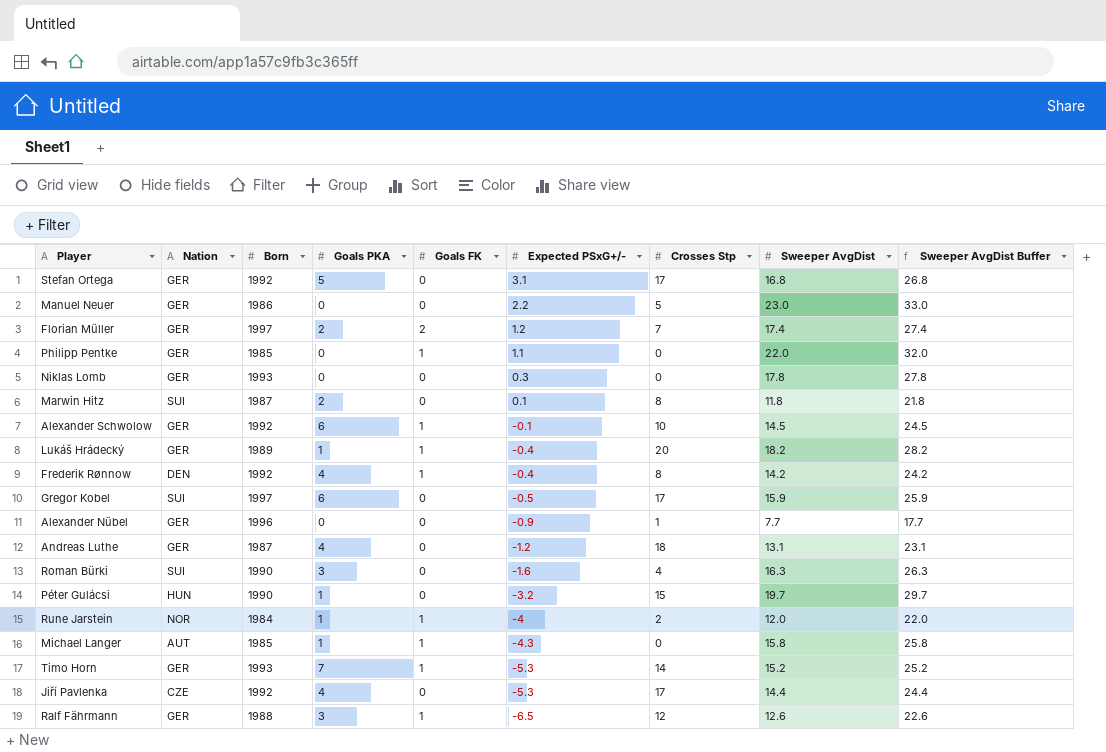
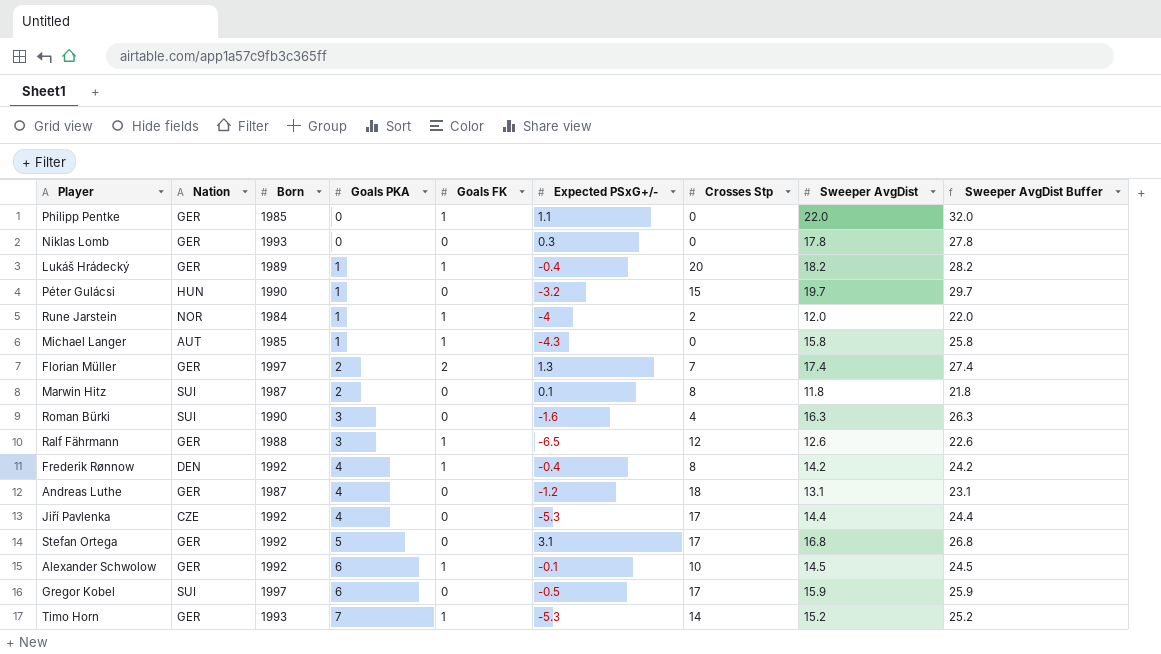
row order: Expected PSxG+/- descending -> Goals PKA ascending
row Manuel Neuer: GER | 1986 | 0 | 0 | 2.2 | 5 | 23.0 | 33.0 -> none
row Alexander Nübel: GER | 1996 | 0 | 0 | -0.9 | 1 | 7.7 | 17.7 -> none
Florian Müller | Expected PSxG+/-: 1.2 -> 1.3

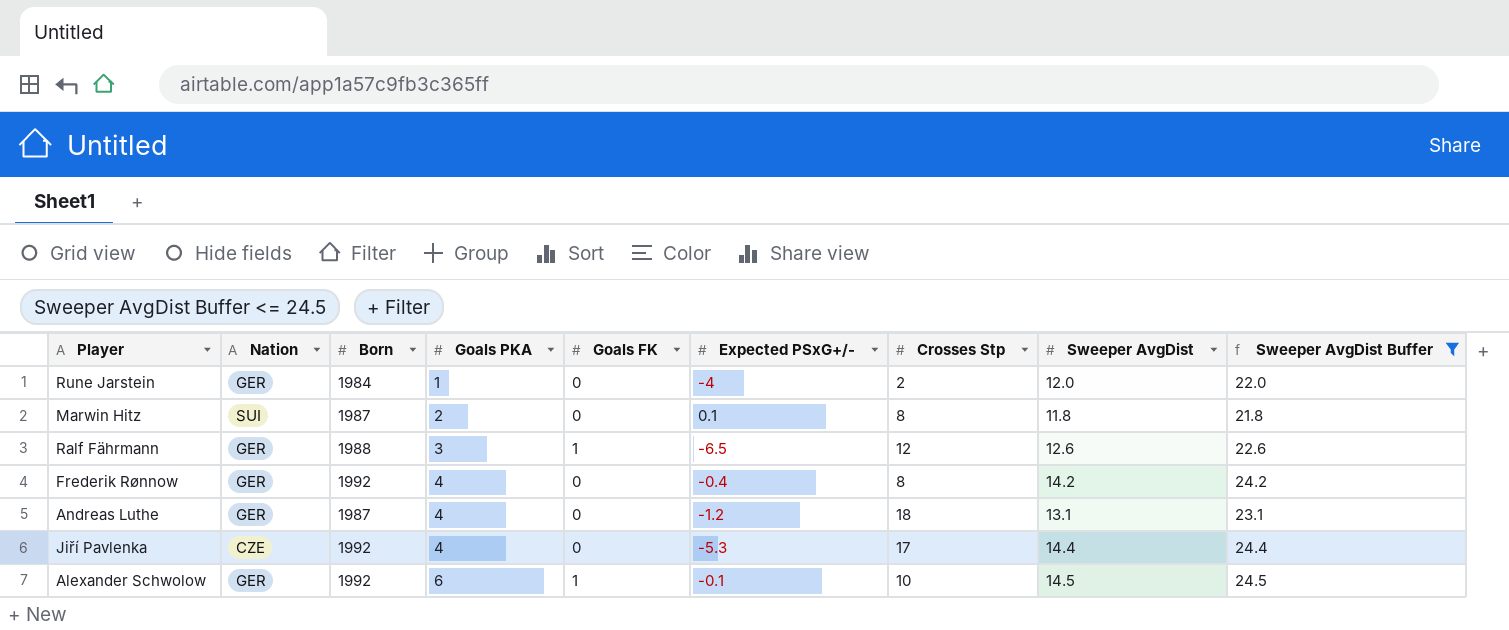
filter: none -> Sweeper AvgDist Buffer <= 24.5
Rune Jarstein | Nation: NOR -> GER
Rune Jarstein | Goals FK: 1 -> 0
Frederik Rønnow | Nation: DEN -> GER
Frederik Rønnow | Goals FK: 1 -> 0

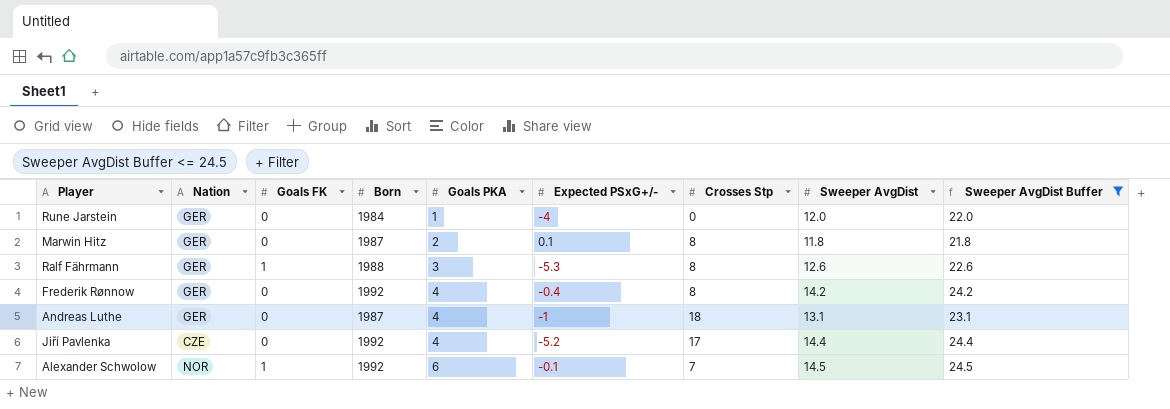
column Goals FK | position: 5 -> 3
Rune Jarstein | Crosses Stp: 2 -> 0
Marwin Hitz | Nation: SUI -> GER
Ralf Fährmann | Expected PSxG+/-: -6.5 -> -5.3
Ralf Fährmann | Crosses Stp: 12 -> 8
Andreas Luthe | Expected PSxG+/-: -1.2 -> -1
Jiří Pavlenka | Expected PSxG+/-: -5.3 -> -5.2
Alexander Schwolow | Nation: GER -> NOR
Alexander Schwolow | Crosses Stp: 10 -> 7

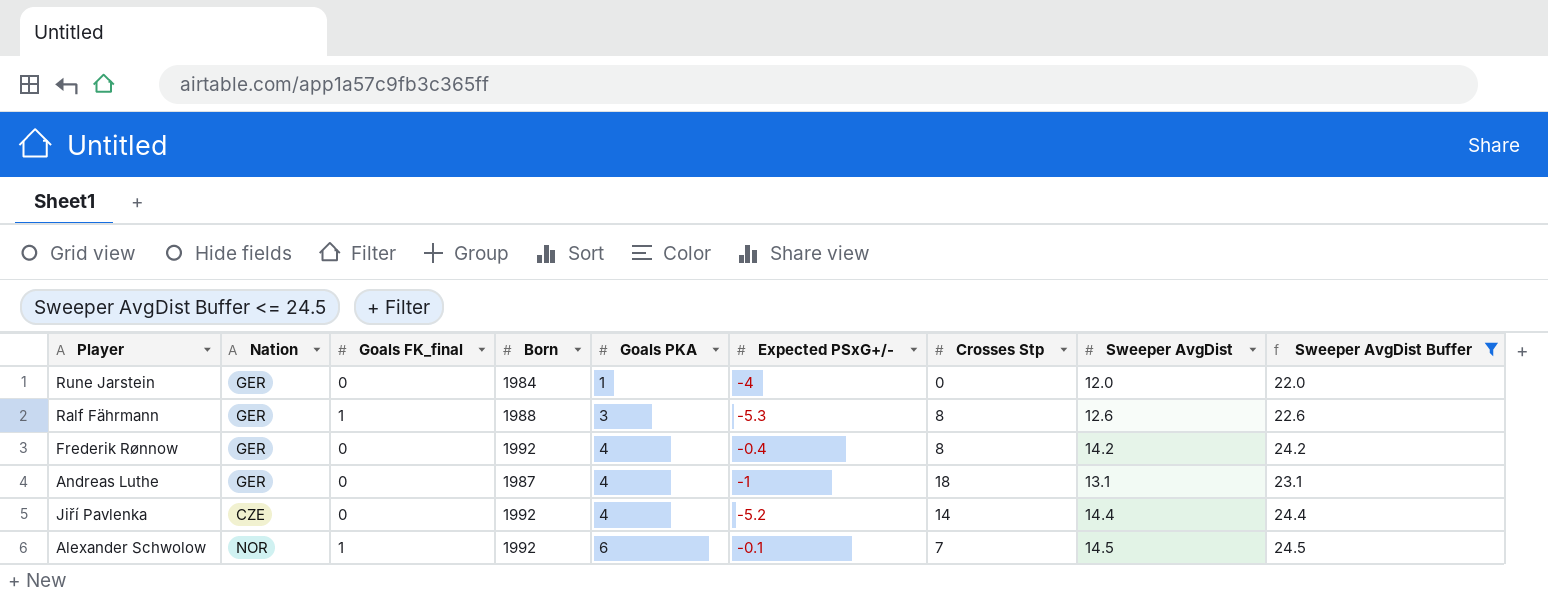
column name: Goals FK -> Goals FK_final
row Marwin Hitz: GER | 0 | 1987 | 2 | 0.1 | 8 | 11.8 | 21.8 -> none
Jiří Pavlenka | Crosses Stp: 17 -> 14

